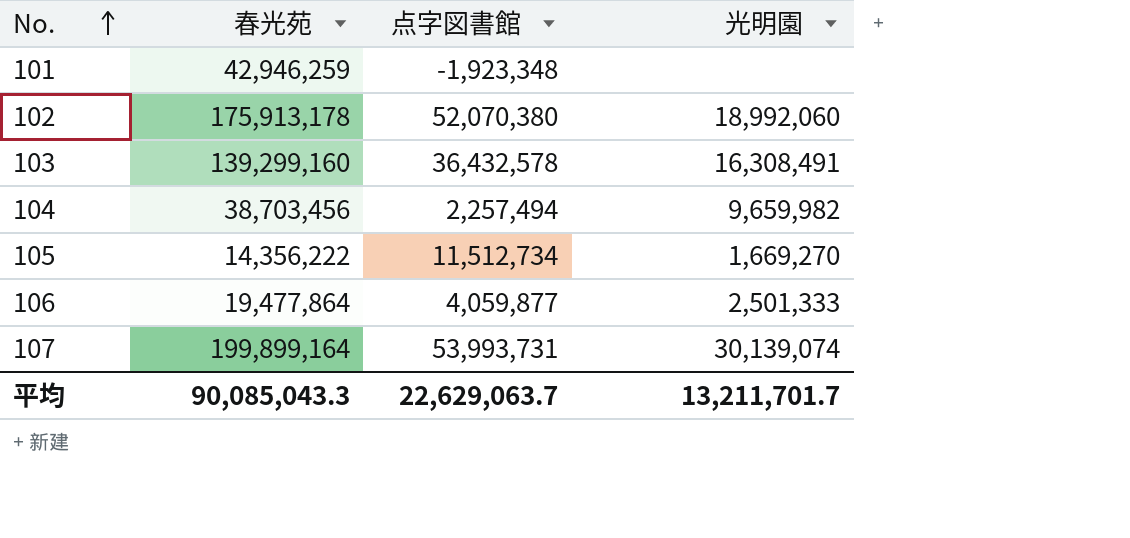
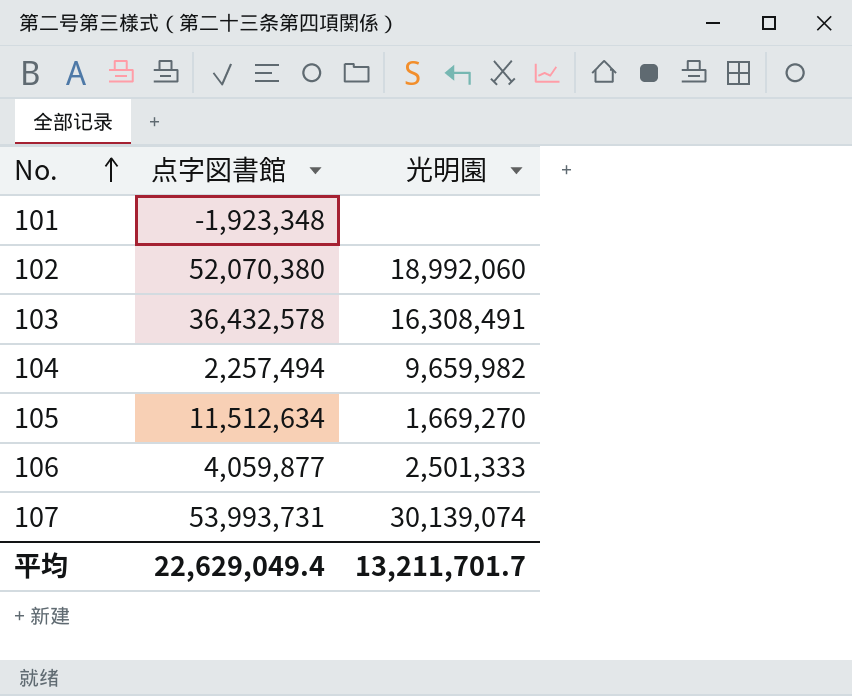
column 春光苑 | position: 2 -> none
105 | 点字図書館: 11,512,734 -> 11,512,634
平均 | 点字図書館: 22,629,063.7 -> 22,629,049.4

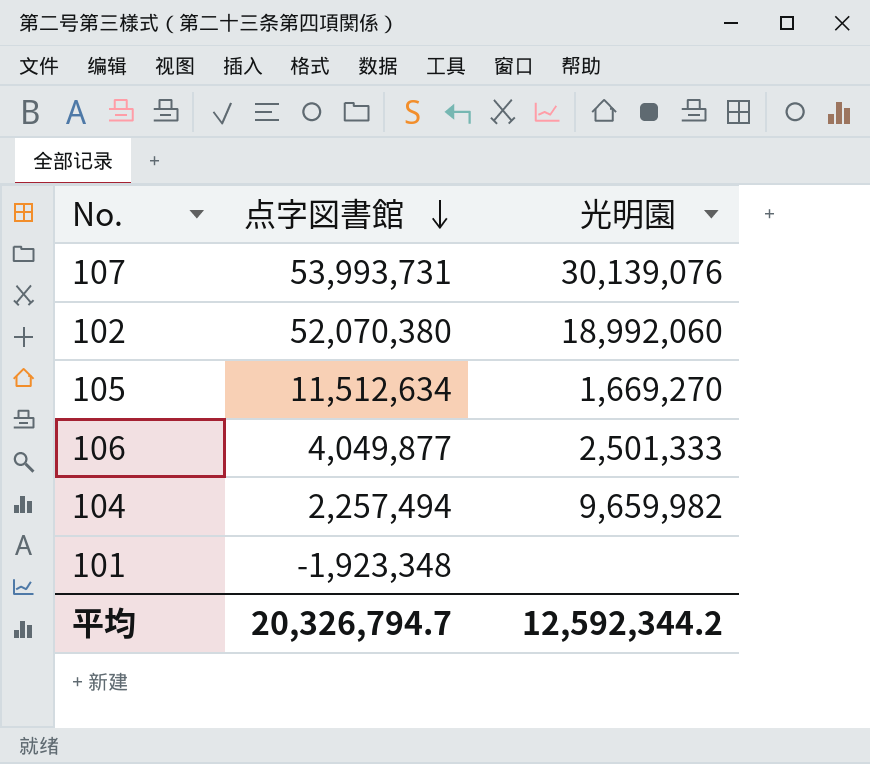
row order: No. ascending -> 点字図書館 descending
row 103: 36,432,578 | 16,308,491 -> none
107 | 光明園: 30,139,074 -> 30,139,076
106 | 点字図書館: 4,059,877 -> 4,049,877
平均 | 点字図書館: 22,629,049.4 -> 20,326,794.7
平均 | 光明園: 13,211,701.7 -> 12,592,344.2

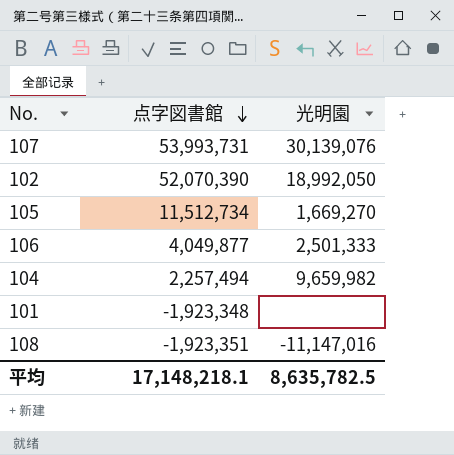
102 | 点字図書館: 52,070,380 -> 52,070,390
102 | 光明園: 18,992,060 -> 18,992,050
105 | 点字図書館: 11,512,634 -> 11,512,734
row 108: none -> -1,923,351 | -11,147,016
平均 | 点字図書館: 20,326,794.7 -> 17,148,218.1
平均 | 光明園: 12,592,344.2 -> 8,635,782.5

